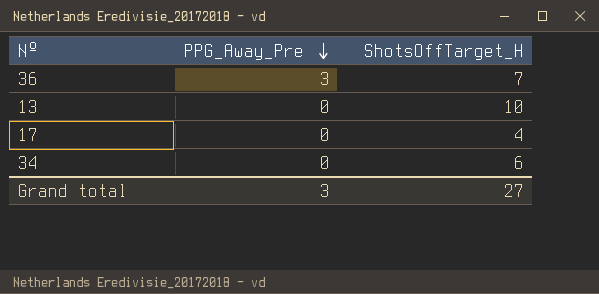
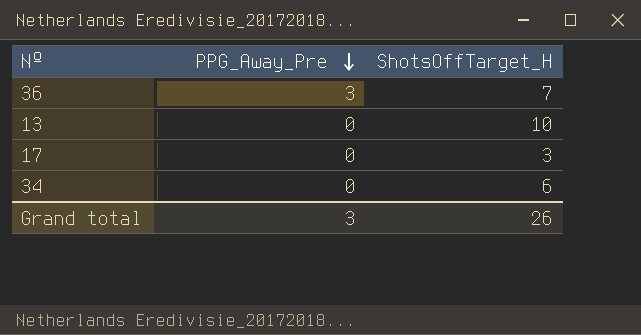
17 | ShotsOffTarget_H: 4 -> 3
Grand total | ShotsOffTarget_H: 27 -> 26

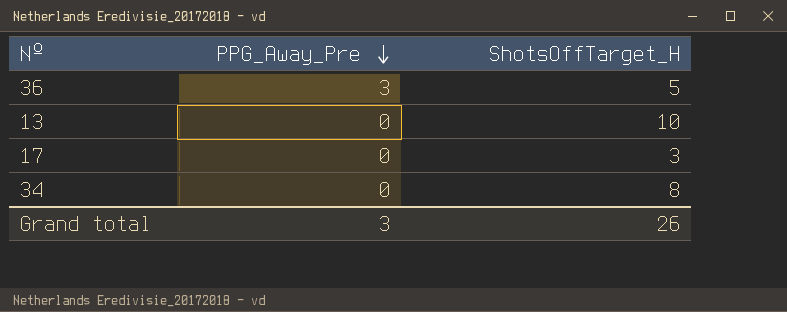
36 | ShotsOffTarget_H: 7 -> 5
34 | ShotsOffTarget_H: 6 -> 8

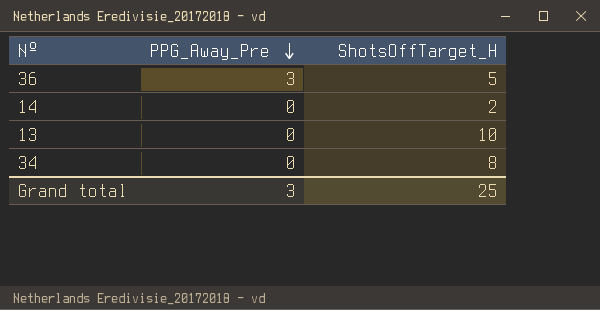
row 17: 0 | 3 -> none
row 14: none -> 0 | 2
Grand total | ShotsOffTarget_H: 26 -> 25

